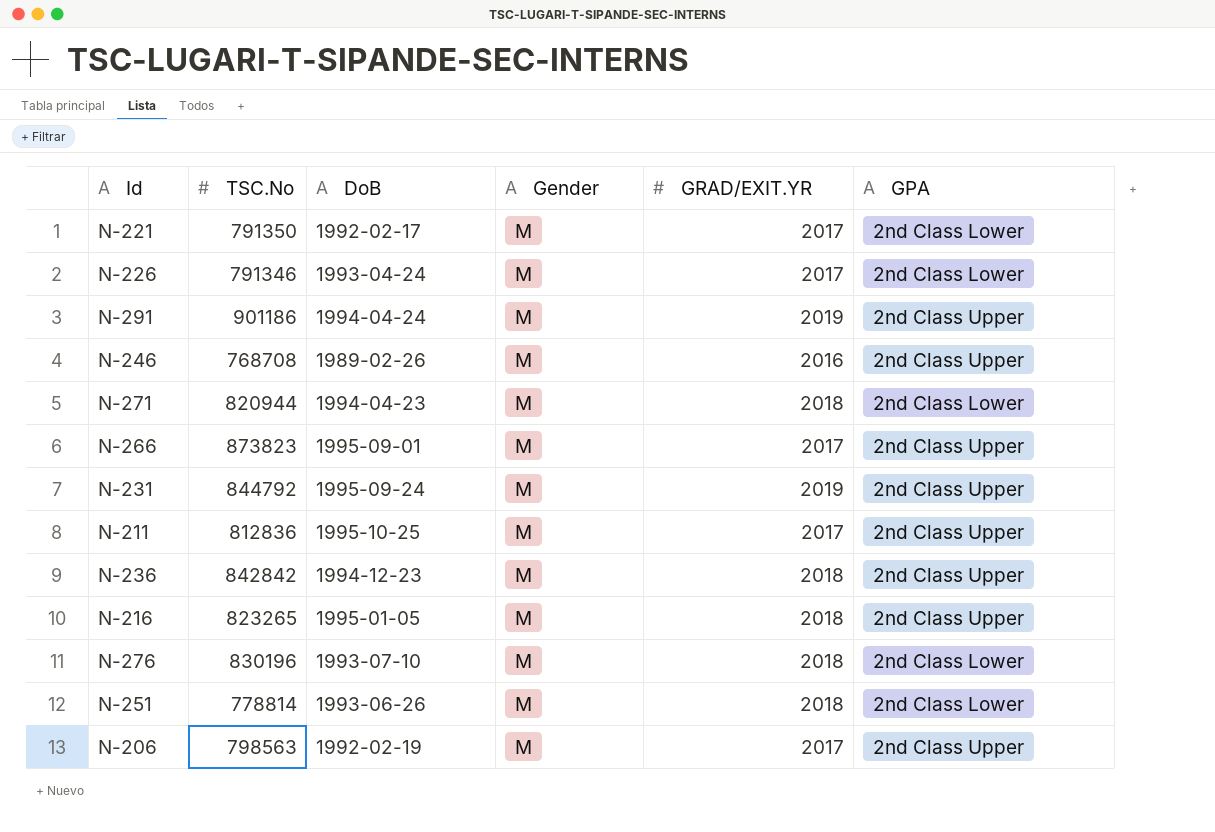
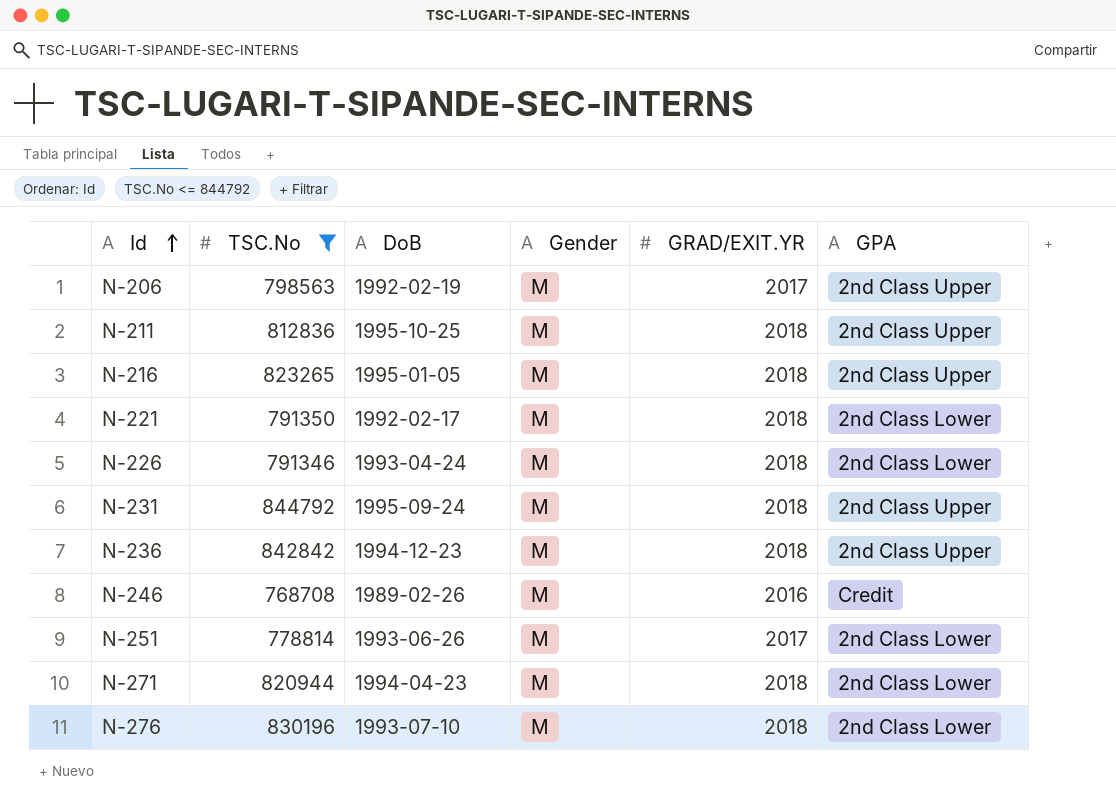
filter: none -> TSC.No <= 844792
row order: none -> Id ascending
N-211 | GRAD/EXIT.YR: 2017 -> 2018
N-221 | GRAD/EXIT.YR: 2017 -> 2018
N-226 | GRAD/EXIT.YR: 2017 -> 2018
N-231 | GRAD/EXIT.YR: 2019 -> 2018
N-246 | GPA: 2nd Class Upper -> Credit
N-251 | GRAD/EXIT.YR: 2018 -> 2017

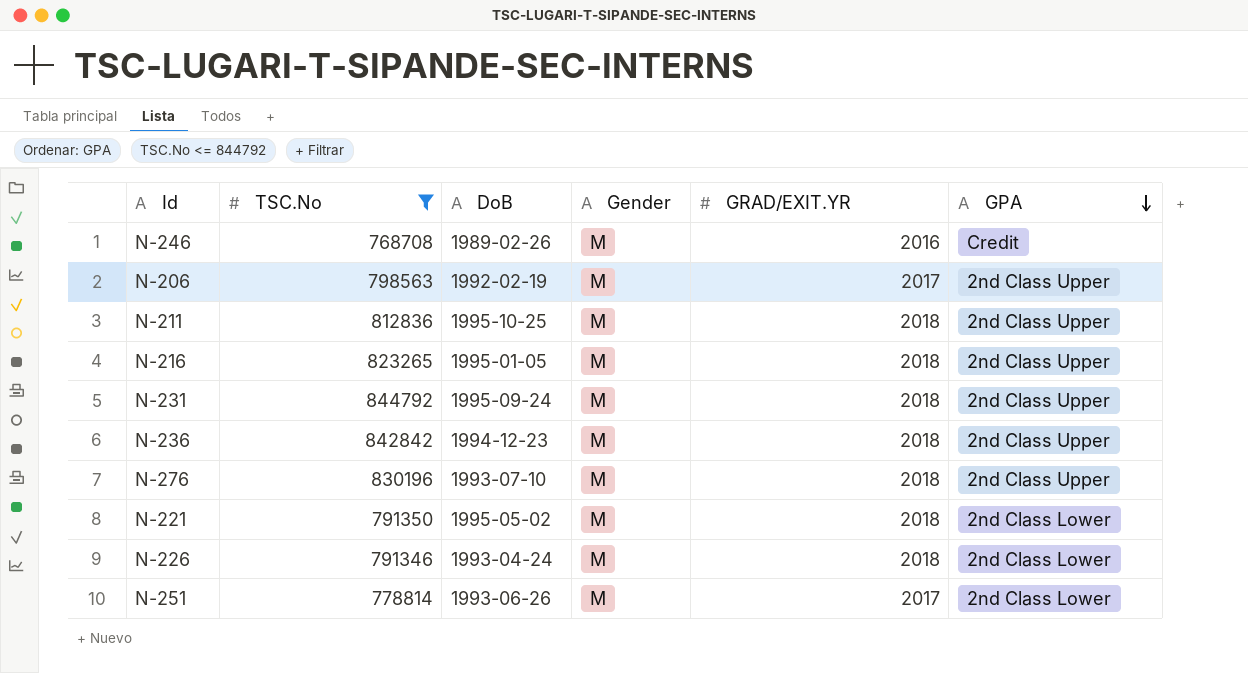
row order: Id ascending -> GPA descending
row N-271: 820944 | 1994-04-23 | M | 2018 | 2nd Class Lower -> none
N-276 | GPA: 2nd Class Lower -> 2nd Class Upper
N-221 | DoB: 1992-02-17 -> 1995-05-02

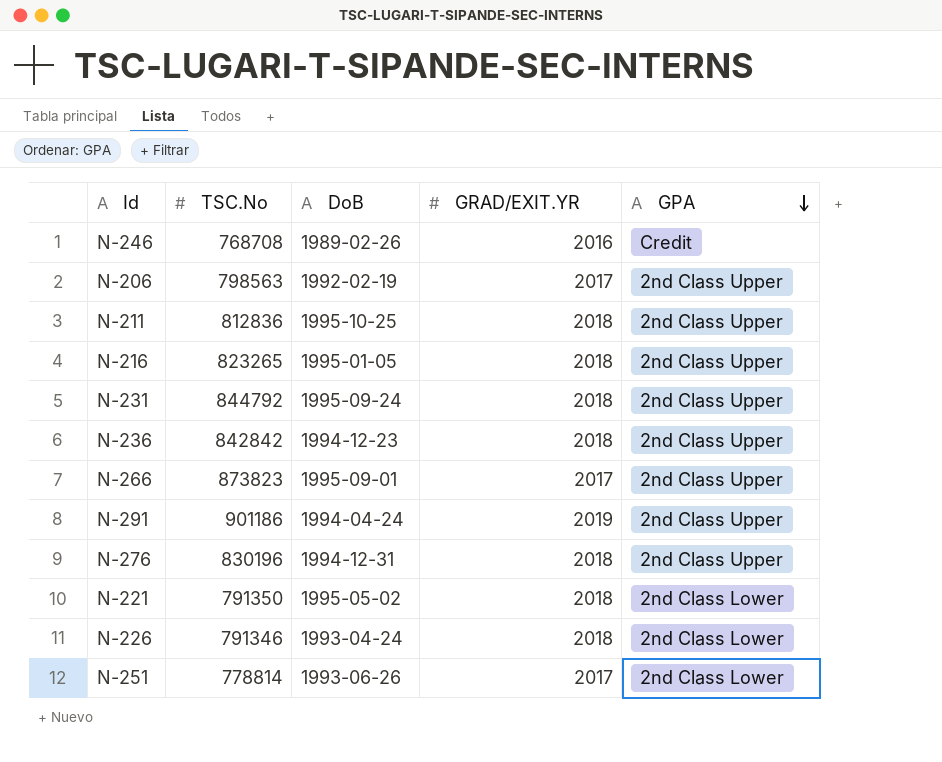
filter: TSC.No <= 844792 -> none
column Gender | position: 4 -> none
N-276 | DoB: 1993-07-10 -> 1994-12-31

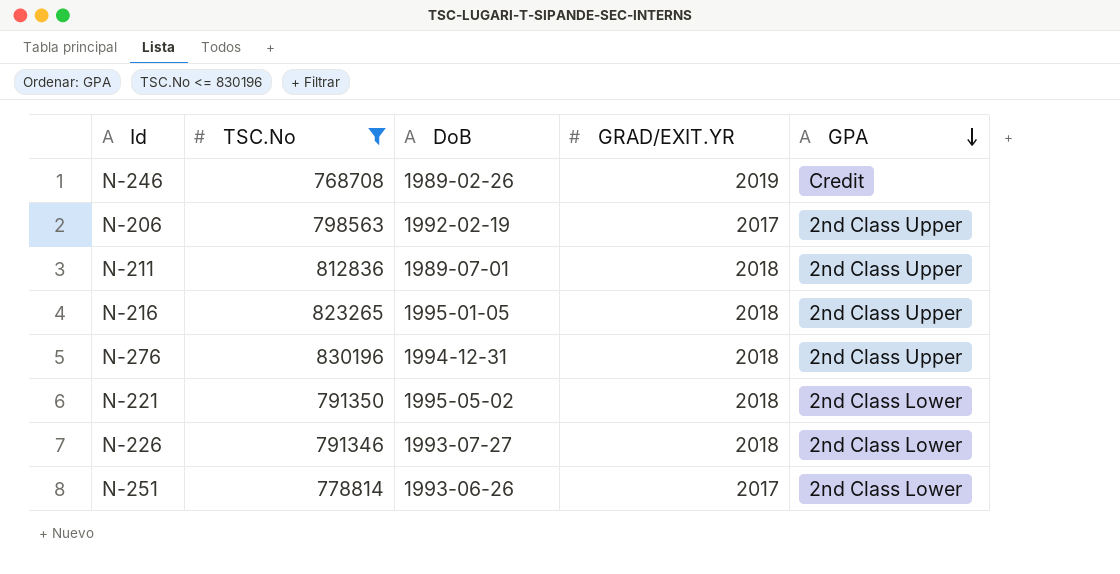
filter: none -> TSC.No <= 830196
N-246 | GRAD/EXIT.YR: 2016 -> 2019
N-211 | DoB: 1995-10-25 -> 1989-07-01
N-226 | DoB: 1993-04-24 -> 1993-07-27

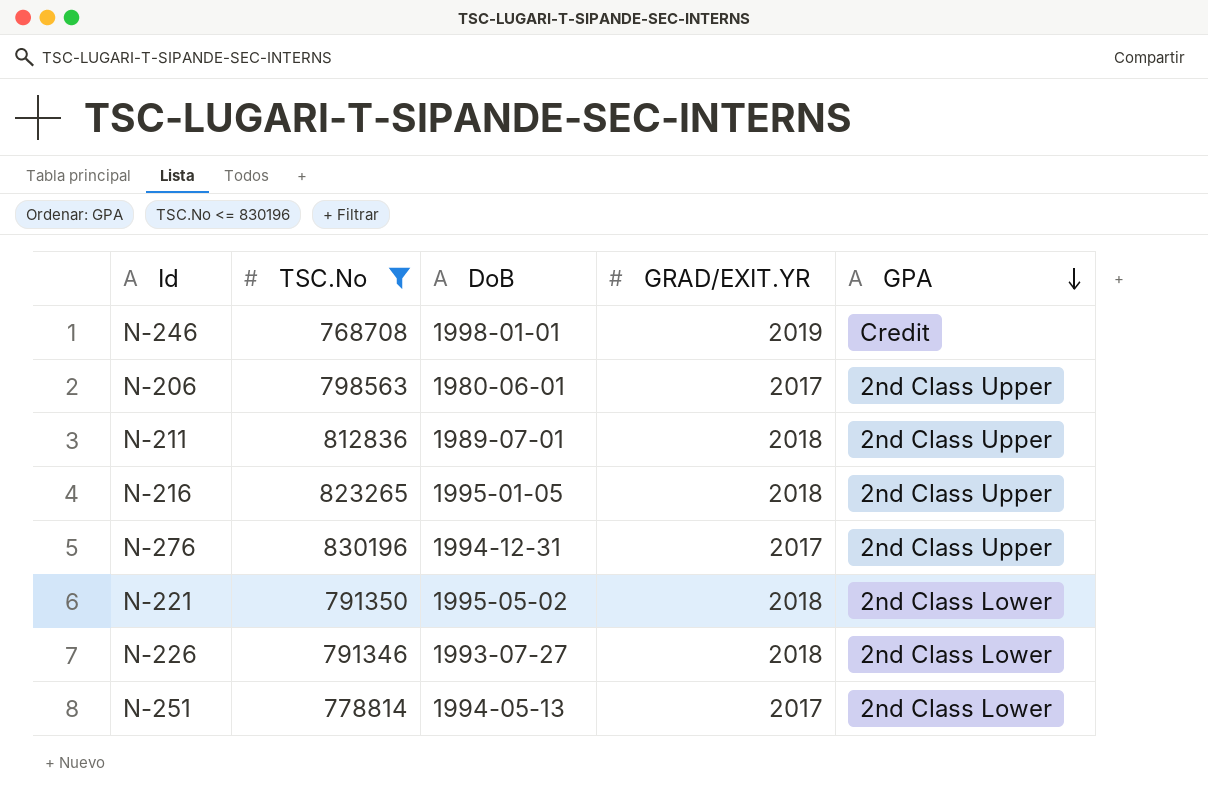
N-246 | DoB: 1989-02-26 -> 1998-01-01
N-206 | DoB: 1992-02-19 -> 1980-06-01
N-276 | GRAD/EXIT.YR: 2018 -> 2017
N-251 | DoB: 1993-06-26 -> 1994-05-13

